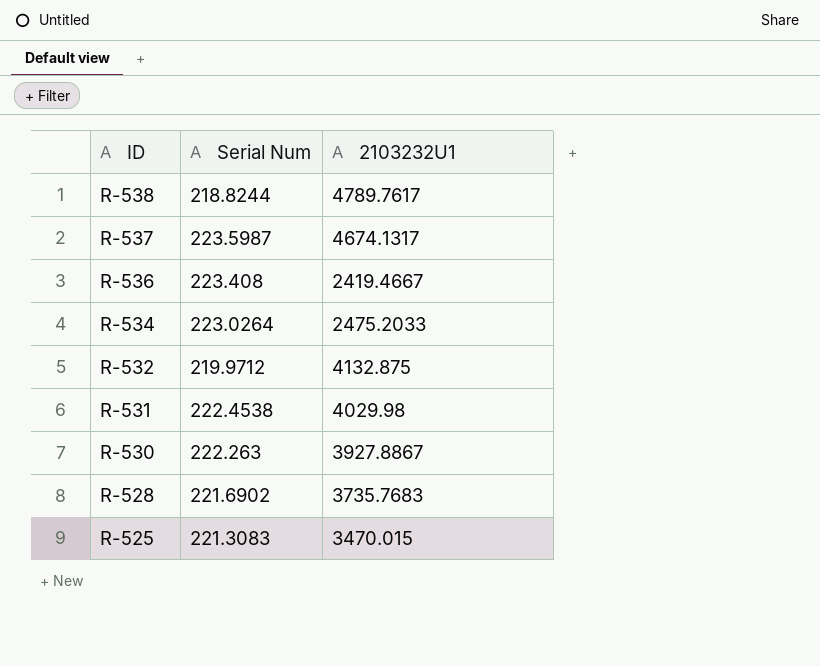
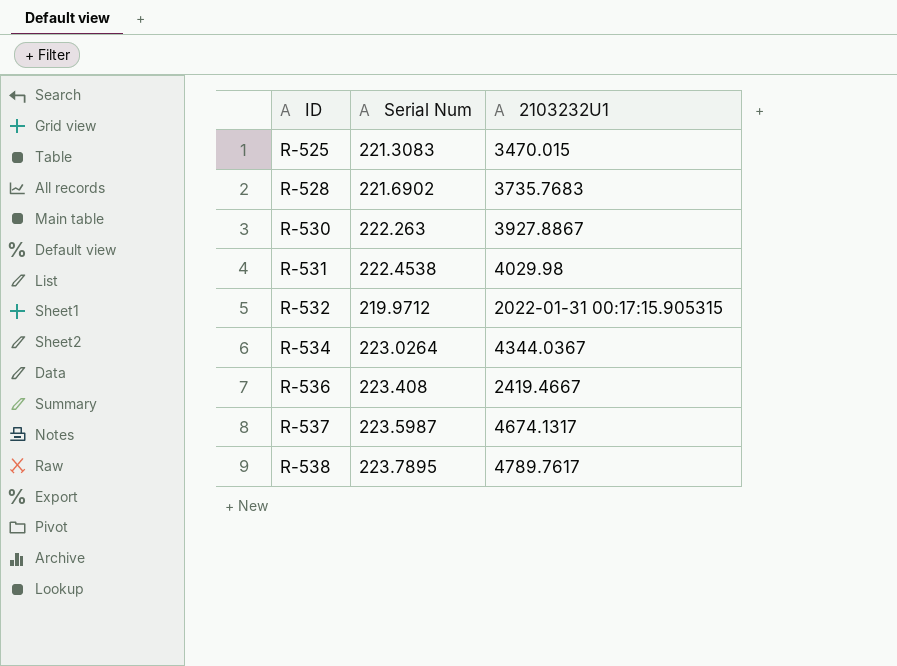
row order: ID descending -> ID ascending
R-532 | 2103232U1: 4132.875 -> 2022-01-31 00:17:15.905315
R-534 | 2103232U1: 2475.2033 -> 4344.0367
R-538 | Serial Num: 218.8244 -> 223.7895

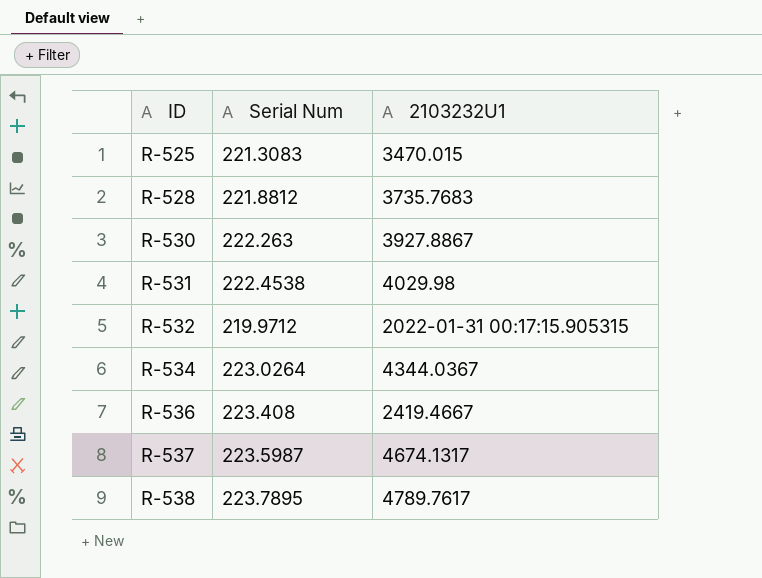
R-528 | Serial Num: 221.6902 -> 221.8812

